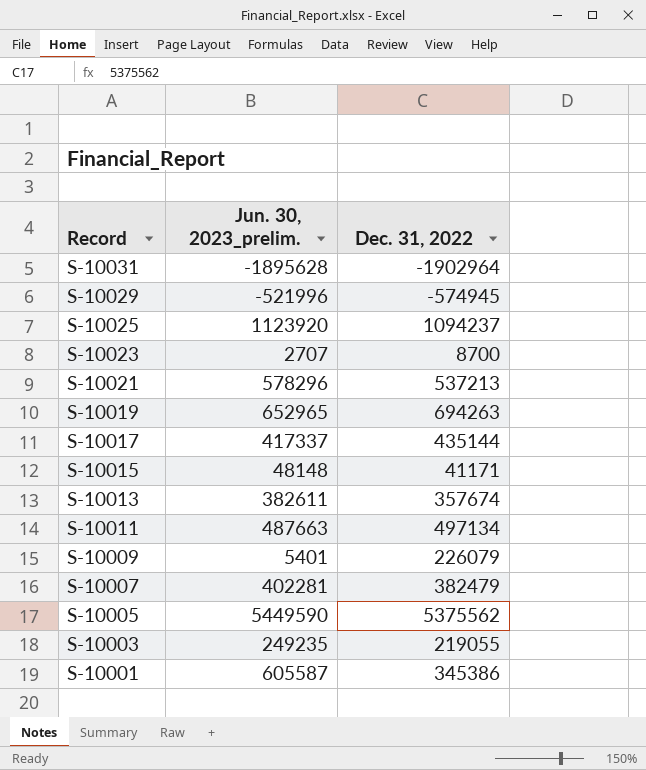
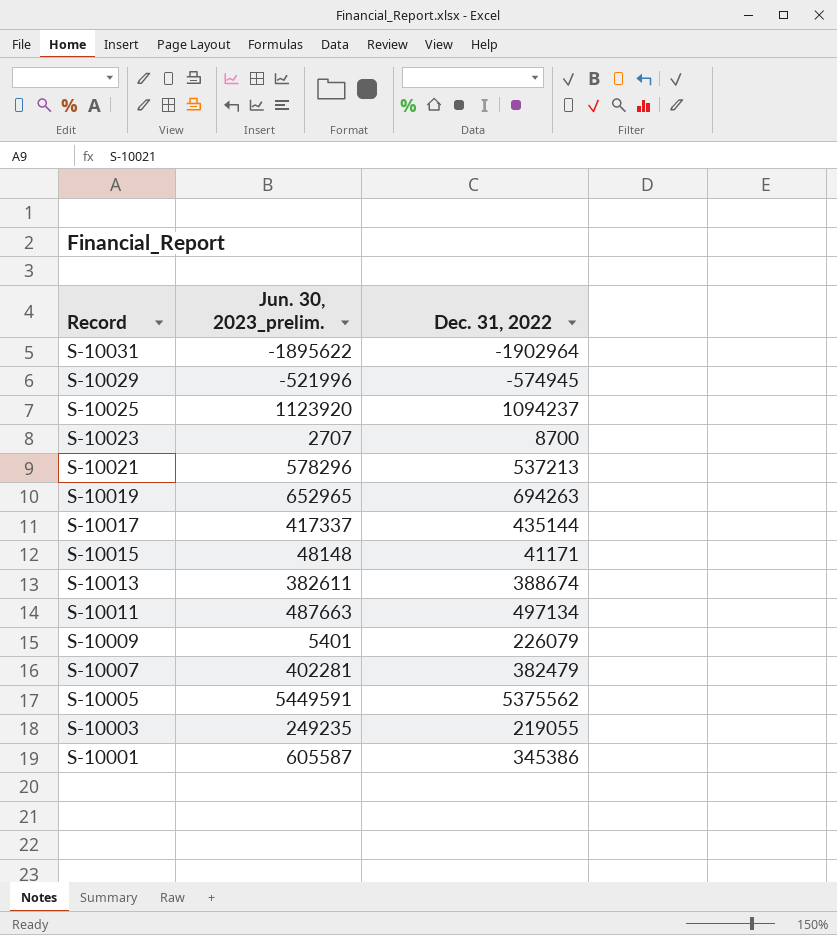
S-10031 | Jun. 30, 2023_prelim.: -1895628 -> -1895622
S-10013 | Dec. 31, 2022: 357674 -> 388674
S-10005 | Jun. 30, 2023_prelim.: 5449590 -> 5449591

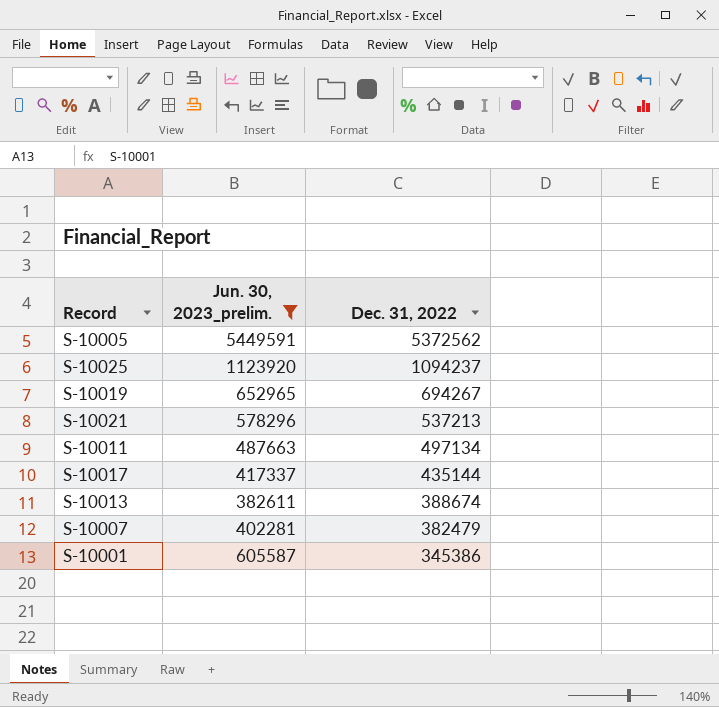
filter: none -> Jun. 30, 2023_prelim. >= 382611
row order: Record descending -> Dec. 31, 2022 descending
S-10005 | Dec. 31, 2022: 5375562 -> 5372562
S-10019 | Dec. 31, 2022: 694263 -> 694267

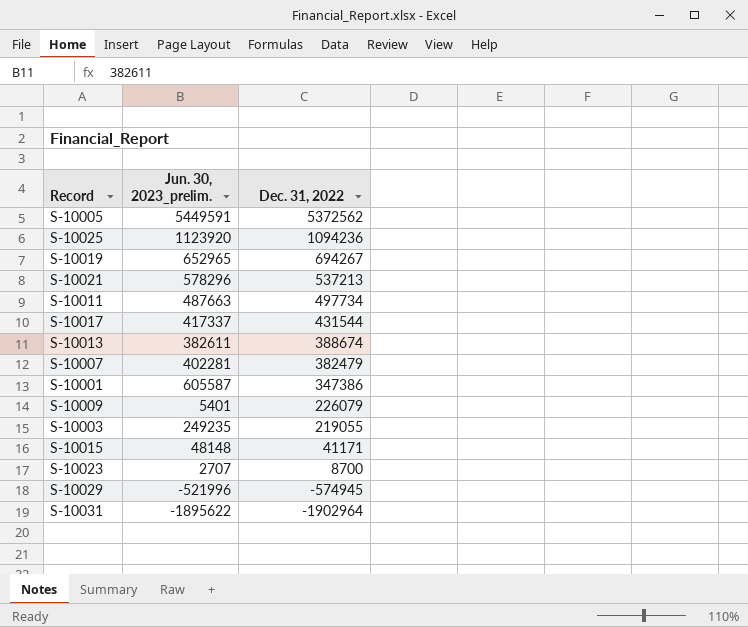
filter: Jun. 30, 2023_prelim. >= 382611 -> none
S-10025 | Dec. 31, 2022: 1094237 -> 1094236
S-10011 | Dec. 31, 2022: 497134 -> 497734
S-10017 | Dec. 31, 2022: 435144 -> 431544
S-10001 | Dec. 31, 2022: 345386 -> 347386

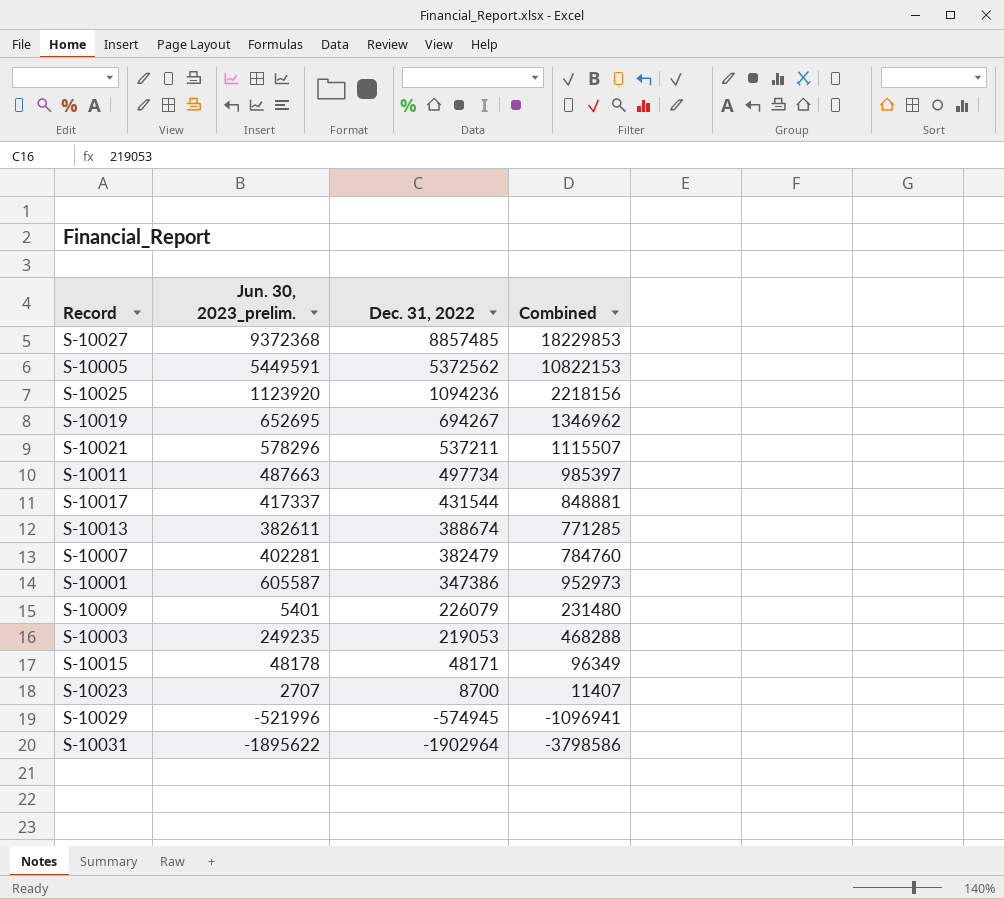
column Combined | formula: none -> [Jun. 30, 2023_prelim.] + [Dec. 31, 2022]
row S-10027: none -> 9372368 | 8857485 | 18229853
S-10019 | Jun. 30, 2023_prelim.: 652965 -> 652695
S-10021 | Dec. 31, 2022: 537213 -> 537211
S-10003 | Dec. 31, 2022: 219055 -> 219053
S-10015 | Jun. 30, 2023_prelim.: 48148 -> 48178
S-10015 | Dec. 31, 2022: 41171 -> 48171

